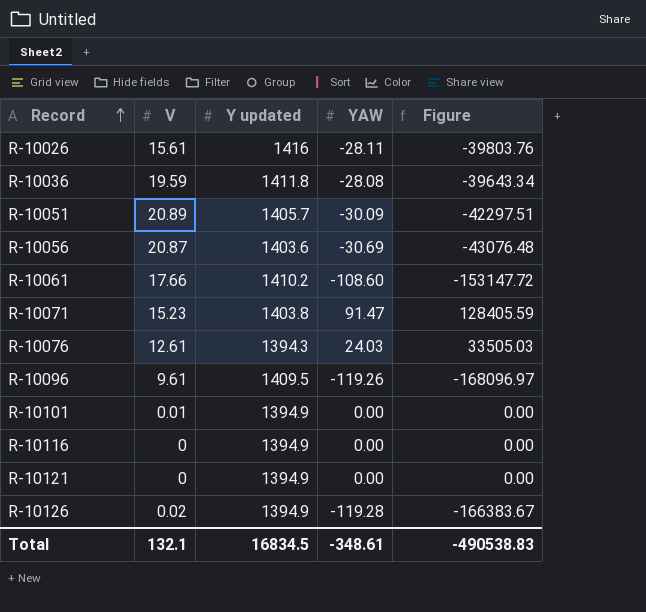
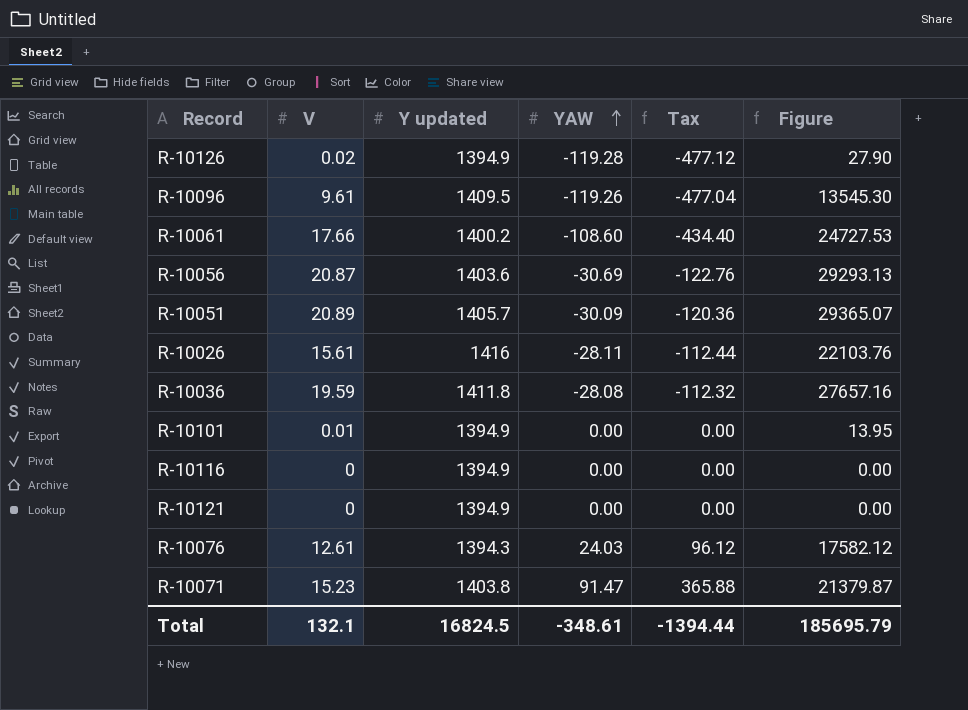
row order: Record ascending -> YAW ascending
column Tax | formula: none -> [YAW] * 4
column Figure | formula: [Y updated] * [YAW] -> [V] * [Y updated]
R-10061 | Y updated: 1410.2 -> 1400.2
Total | Y updated: 16834.5 -> 16824.5
Total | Figure: -490538.83 -> 185695.79

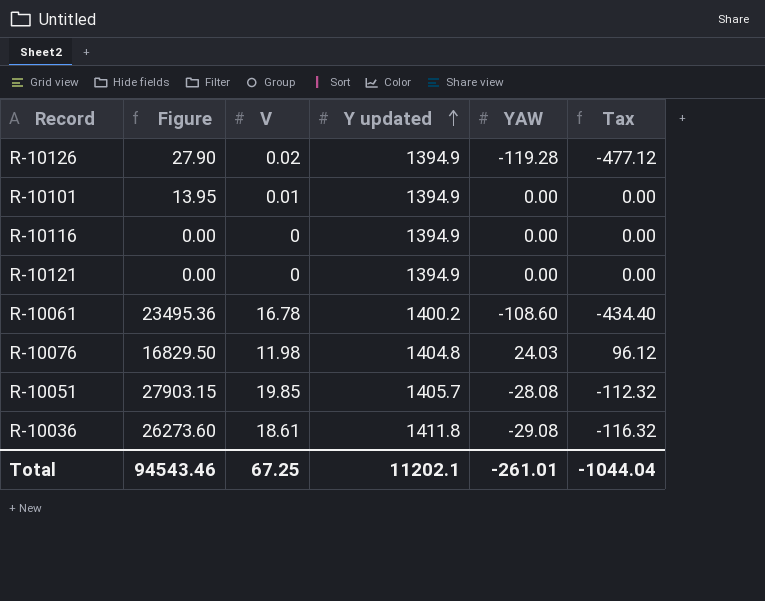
row order: YAW ascending -> Y updated ascending
column Figure | position: 6 -> 2
row R-10096: 9.61 | 1409.5 | -119.26 | -477.04 | 13545.30 -> none
row R-10056: 20.87 | 1403.6 | -30.69 | -122.76 | 29293.13 -> none
row R-10026: 15.61 | 1416 | -28.11 | -112.44 | 22103.76 -> none
row R-10071: 15.23 | 1403.8 | 91.47 | 365.88 | 21379.87 -> none
R-10061 | Figure: 24727.53 -> 23495.36
R-10061 | V: 17.66 -> 16.78
R-10076 | Figure: 17582.12 -> 16829.50
R-10076 | V: 12.61 -> 11.98
R-10076 | Y updated: 1394.3 -> 1404.8
R-10051 | Figure: 29365.07 -> 27903.15
R-10051 | V: 20.89 -> 19.85
R-10051 | YAW: -30.09 -> -28.08
R-10051 | Tax: -120.36 -> -112.32
R-10036 | Figure: 27657.16 -> 26273.60
R-10036 | V: 19.59 -> 18.61
R-10036 | YAW: -28.08 -> -29.08
R-10036 | Tax: -112.32 -> -116.32
Total | Figure: 185695.79 -> 94543.46
Total | V: 132.1 -> 67.25
Total | Y updated: 16824.5 -> 11202.1
Total | YAW: -348.61 -> -261.01
Total | Tax: -1394.44 -> -1044.04

